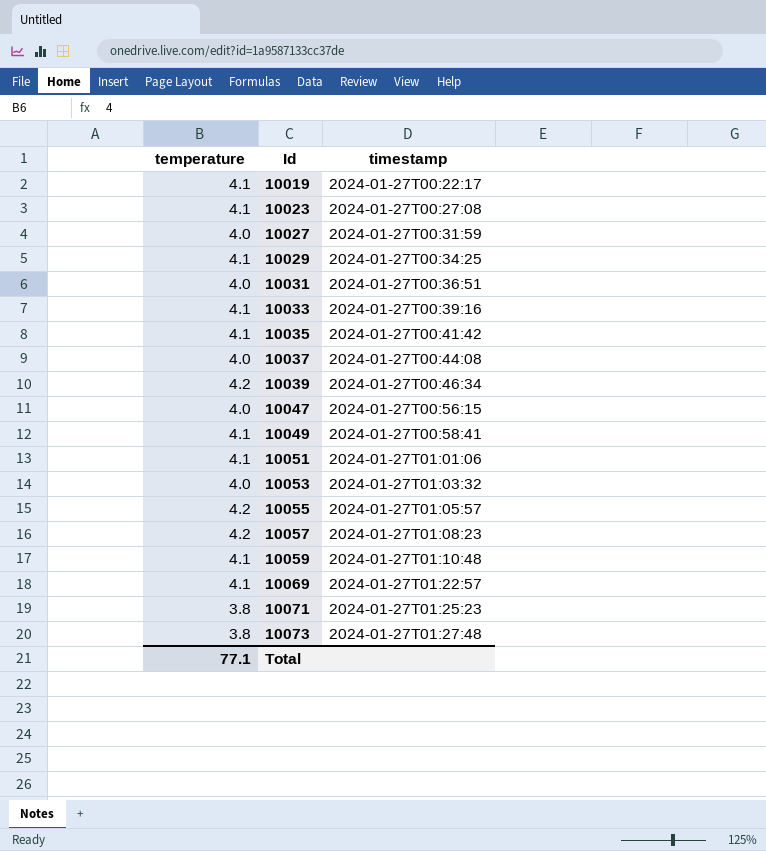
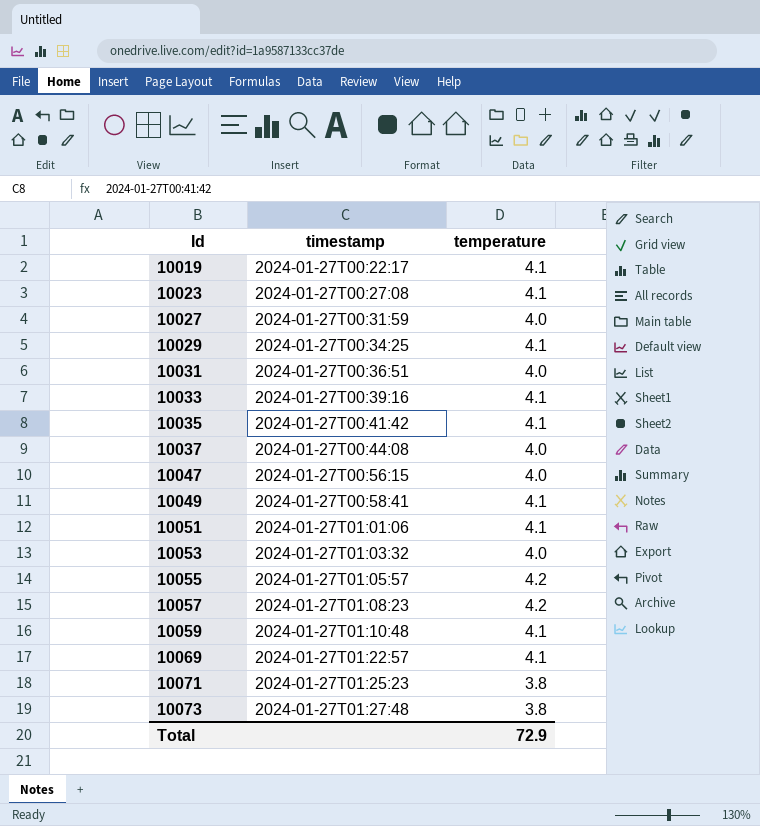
column temperature | position: 1 -> 3
row 10039: 4.2 | 2024-01-27T00:46:34 -> none
Total | temperature: 77.1 -> 72.9

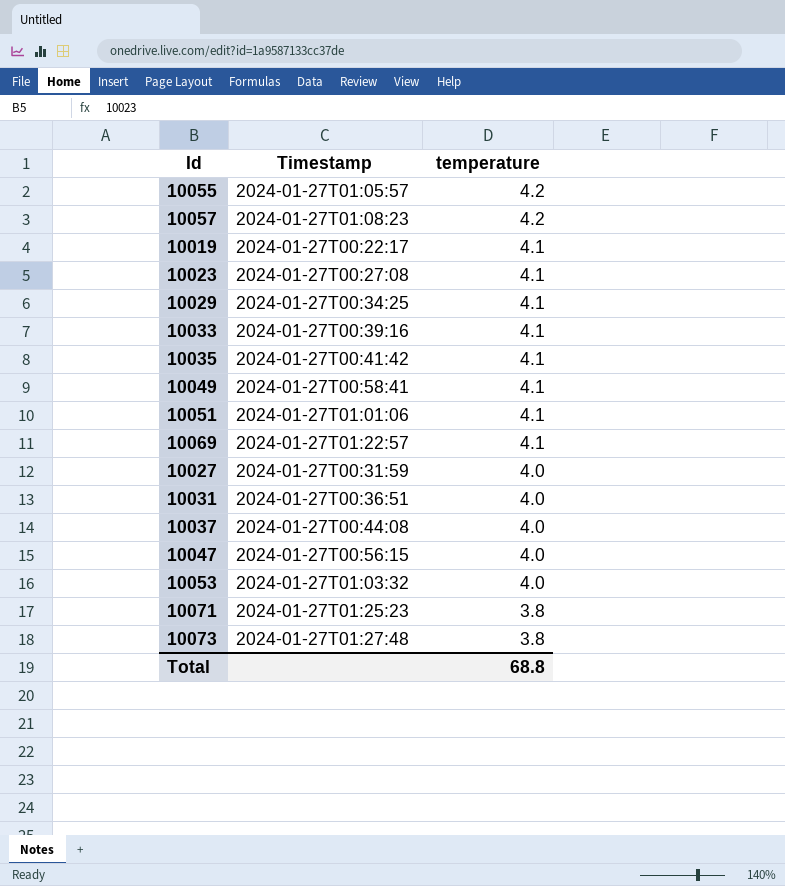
row order: Id ascending -> temperature descending
column name: timestamp -> Timestamp
row 10059: 2024-01-27T01:10:48 | 4.1 -> none
Total | temperature: 72.9 -> 68.8

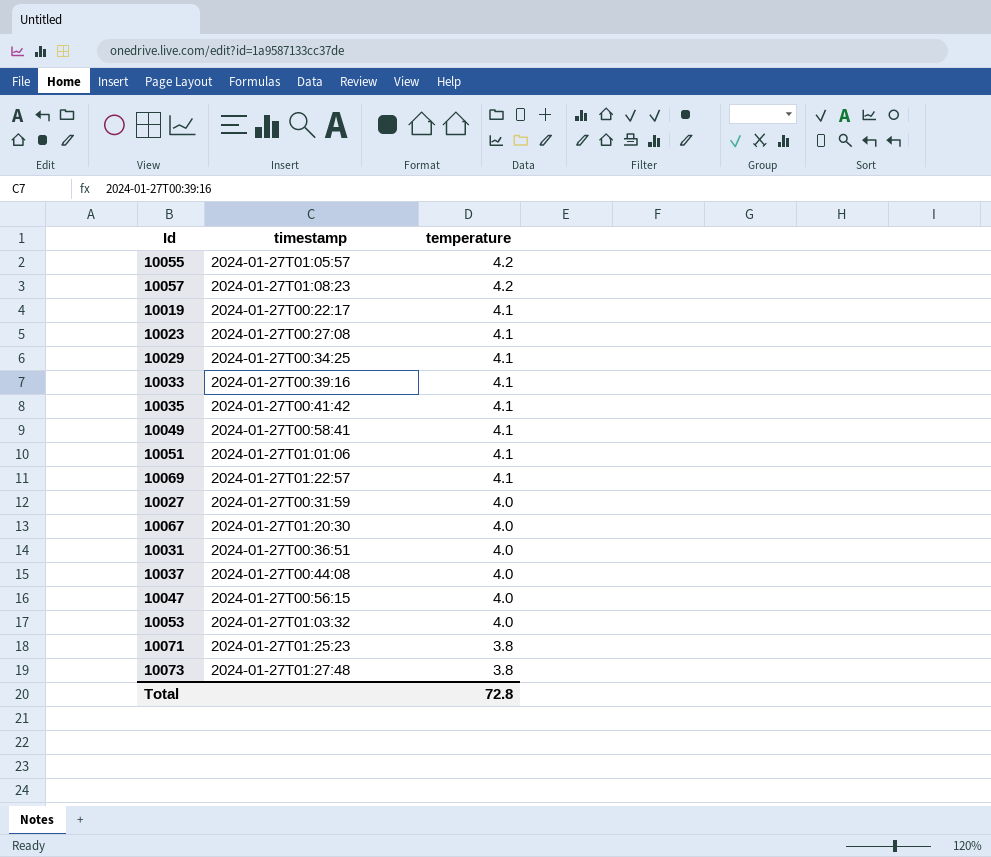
column name: Timestamp -> timestamp
row 10067: none -> 2024-01-27T01:20:30 | 4.0
Total | temperature: 68.8 -> 72.8

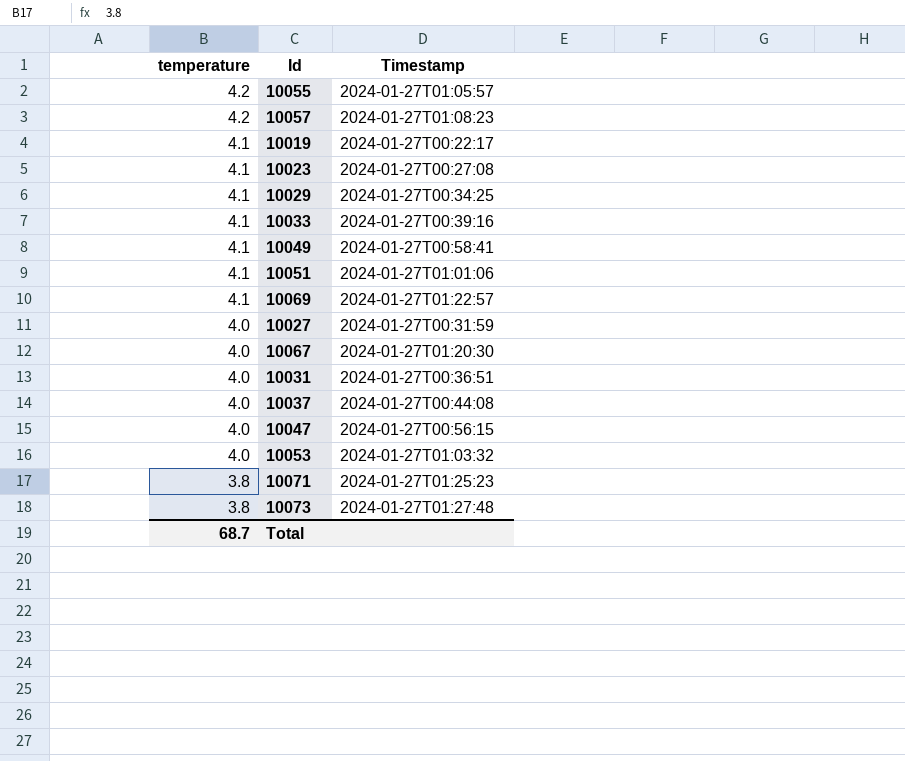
column temperature | position: 3 -> 1
column name: timestamp -> Timestamp
row 10035: 2024-01-27T00:41:42 | 4.1 -> none
Total | temperature: 72.8 -> 68.7

